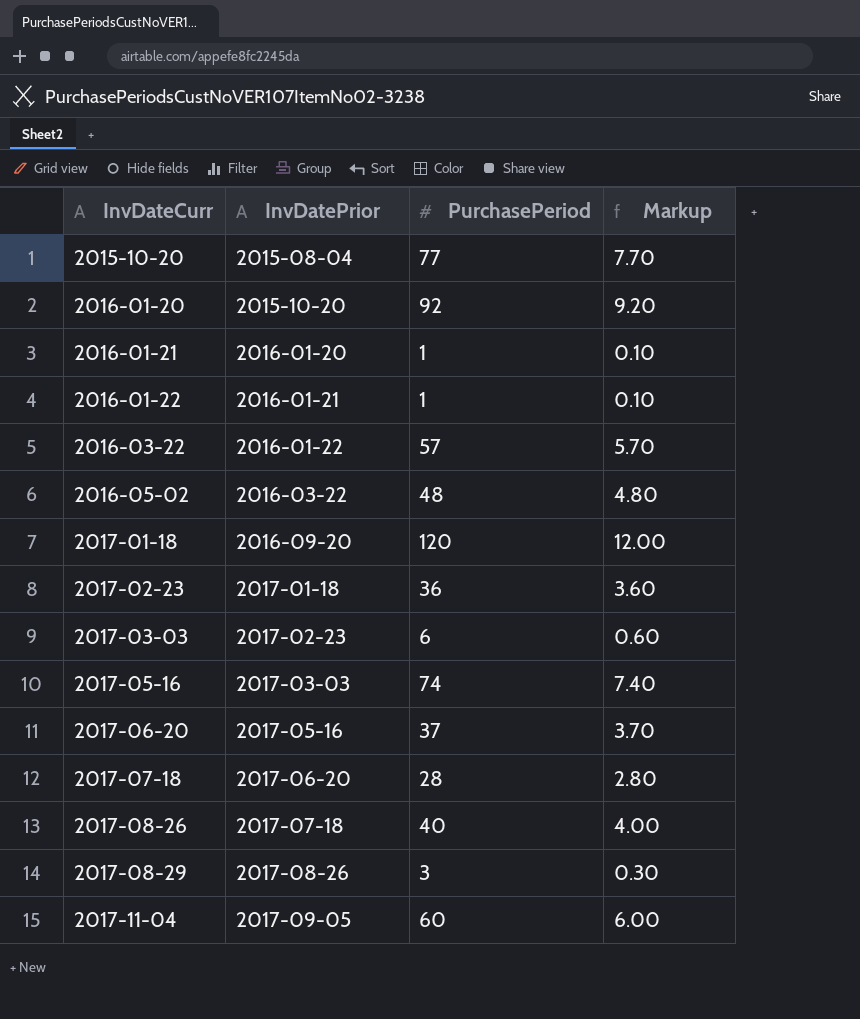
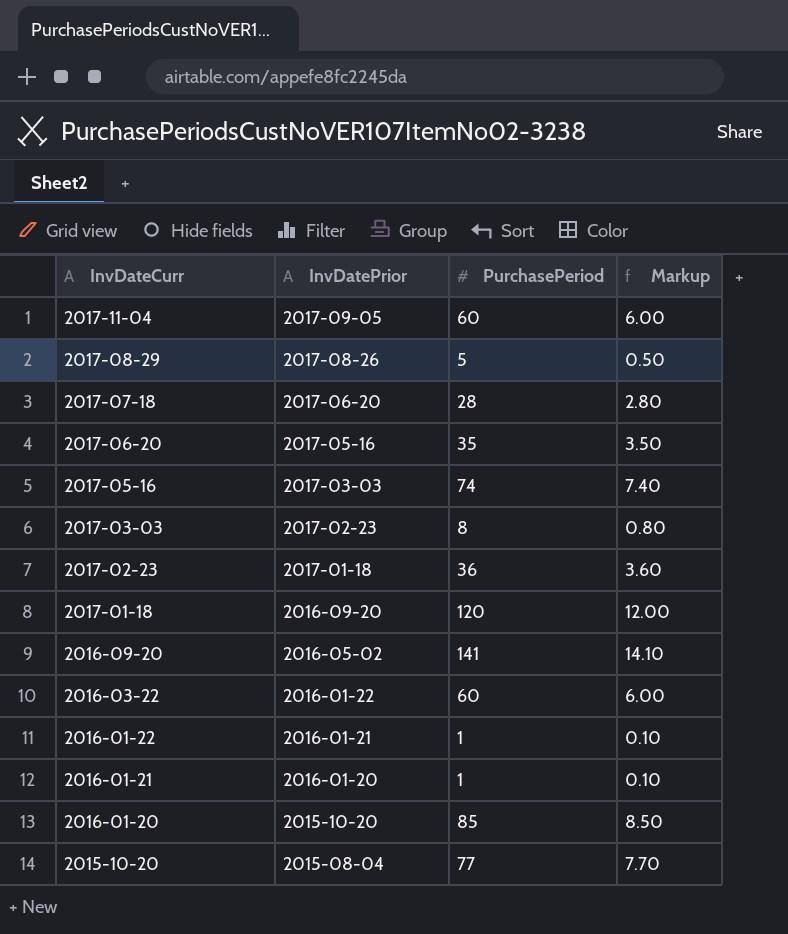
row order: InvDateCurr ascending -> InvDateCurr descending
row 2016-05-02: 2016-03-22 | 48 | 4.80 -> none
row 2017-08-26: 2017-07-18 | 40 | 4.00 -> none
2017-08-29 | PurchasePeriod: 3 -> 5
2017-08-29 | Markup: 0.30 -> 0.50
2017-06-20 | PurchasePeriod: 37 -> 35
2017-06-20 | Markup: 3.70 -> 3.50
2017-03-03 | PurchasePeriod: 6 -> 8
2017-03-03 | Markup: 0.60 -> 0.80
row 2016-09-20: none -> 2016-05-02 | 141 | 14.10
2016-03-22 | PurchasePeriod: 57 -> 60
2016-03-22 | Markup: 5.70 -> 6.00
2016-01-20 | PurchasePeriod: 92 -> 85
2016-01-20 | Markup: 9.20 -> 8.50

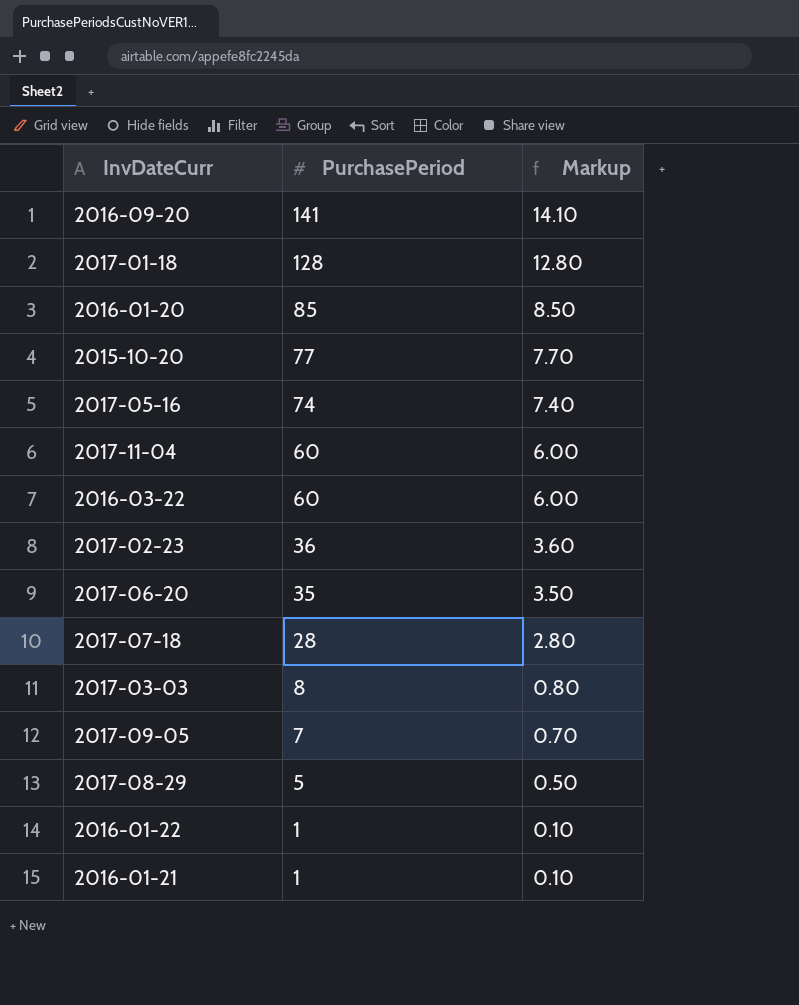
row order: InvDateCurr descending -> PurchasePeriod descending
column InvDatePrior | position: 2 -> none
2017-01-18 | PurchasePeriod: 120 -> 128
2017-01-18 | Markup: 12.00 -> 12.80
row 2017-09-05: none -> 7 | 0.70

